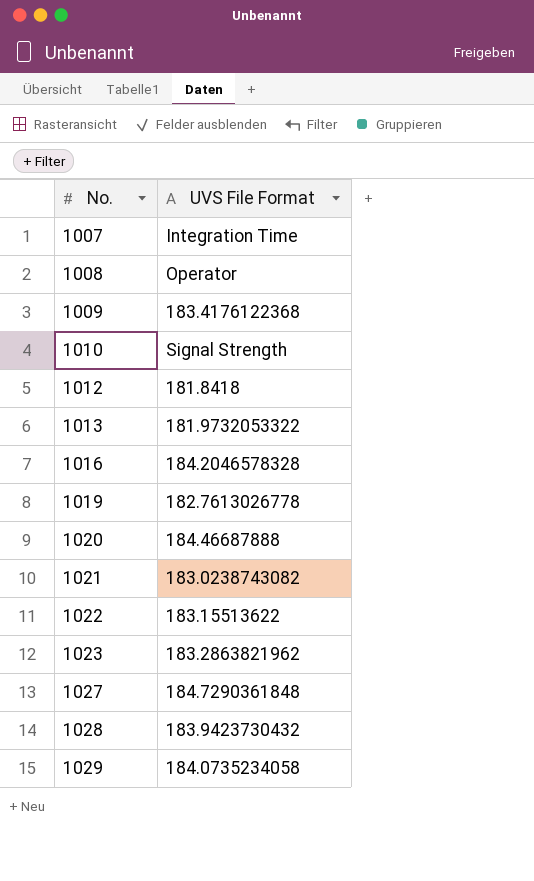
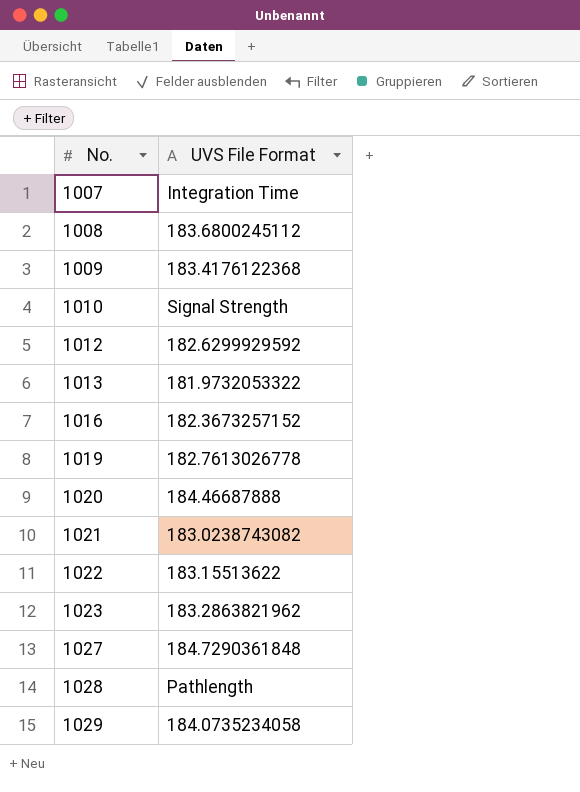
1008 | UVS File Format: Operator -> 183.6800245112
1012 | UVS File Format: 181.8418 -> 182.6299929592
1016 | UVS File Format: 184.2046578328 -> 182.3673257152
1028 | UVS File Format: 183.9423730432 -> Pathlength

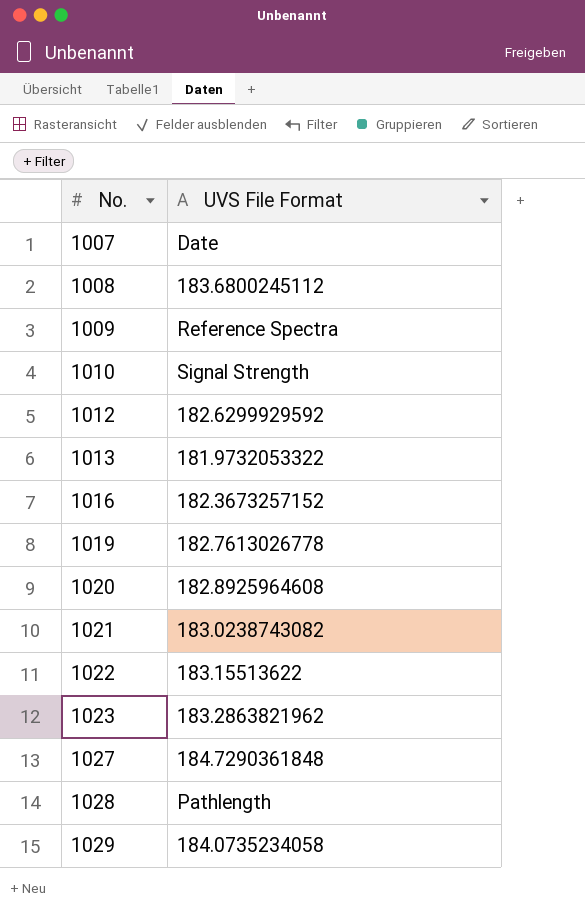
1007 | UVS File Format: Integration Time -> Date
1009 | UVS File Format: 183.4176122368 -> Reference Spectra
1020 | UVS File Format: 184.46687888 -> 182.8925964608

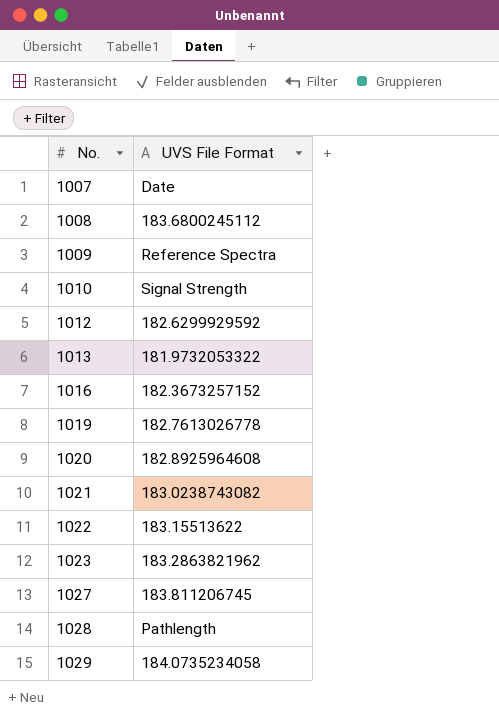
1027 | UVS File Format: 184.7290361848 -> 183.811206745

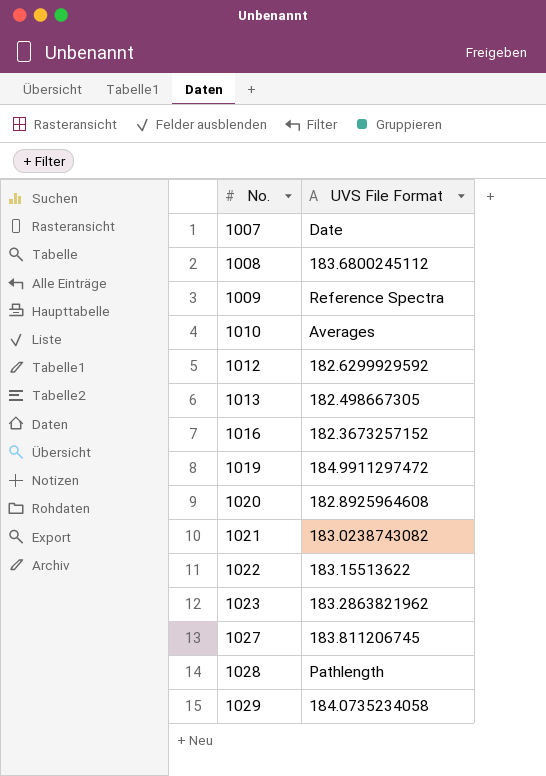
1010 | UVS File Format: Signal Strength -> Averages
1013 | UVS File Format: 181.9732053322 -> 182.498667305
1019 | UVS File Format: 182.7613026778 -> 184.9911297472

